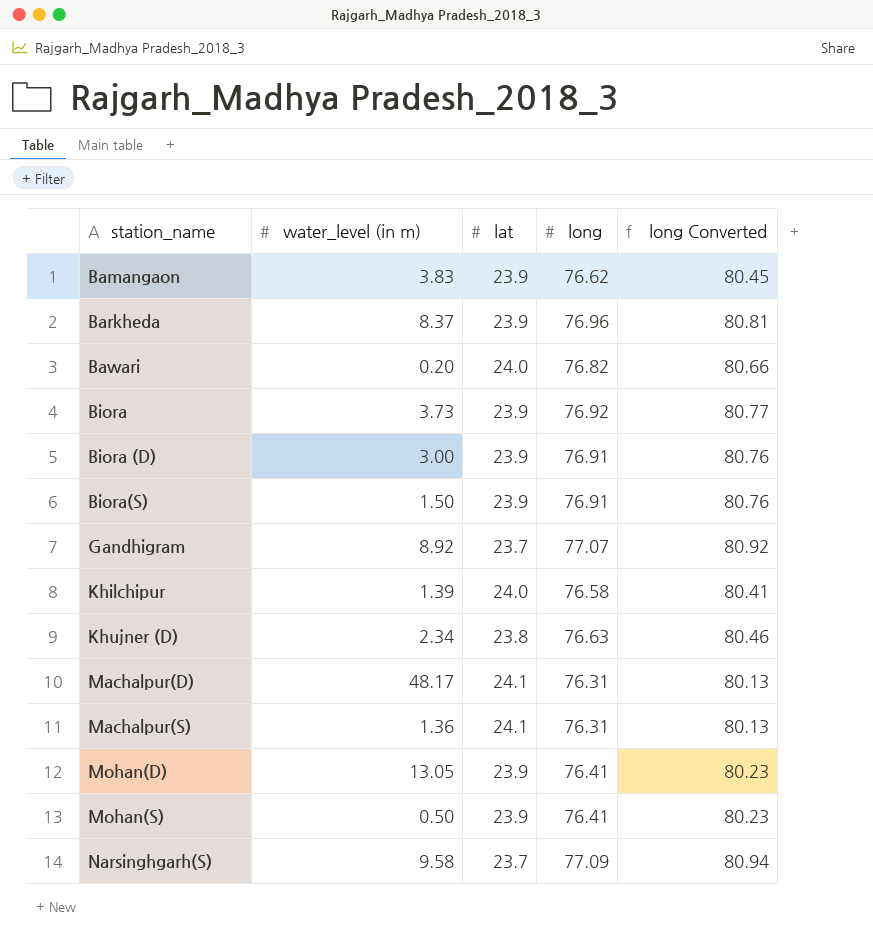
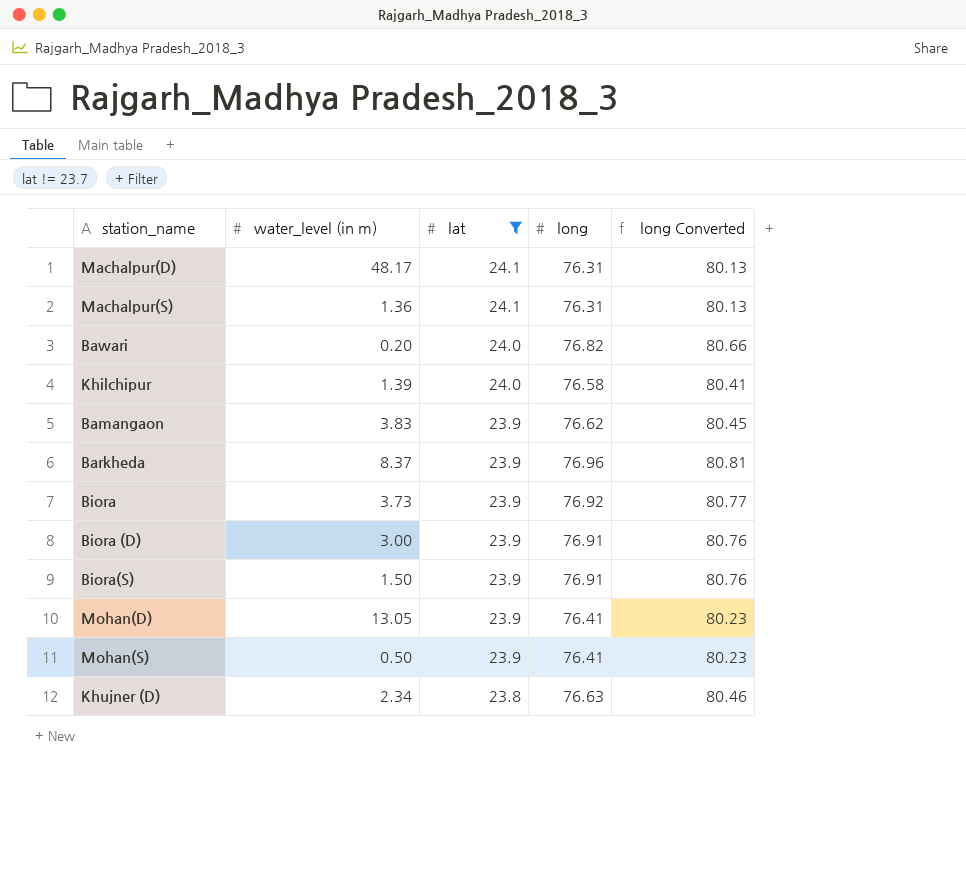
filter: none -> lat != 23.7
row order: station_name ascending -> lat descending

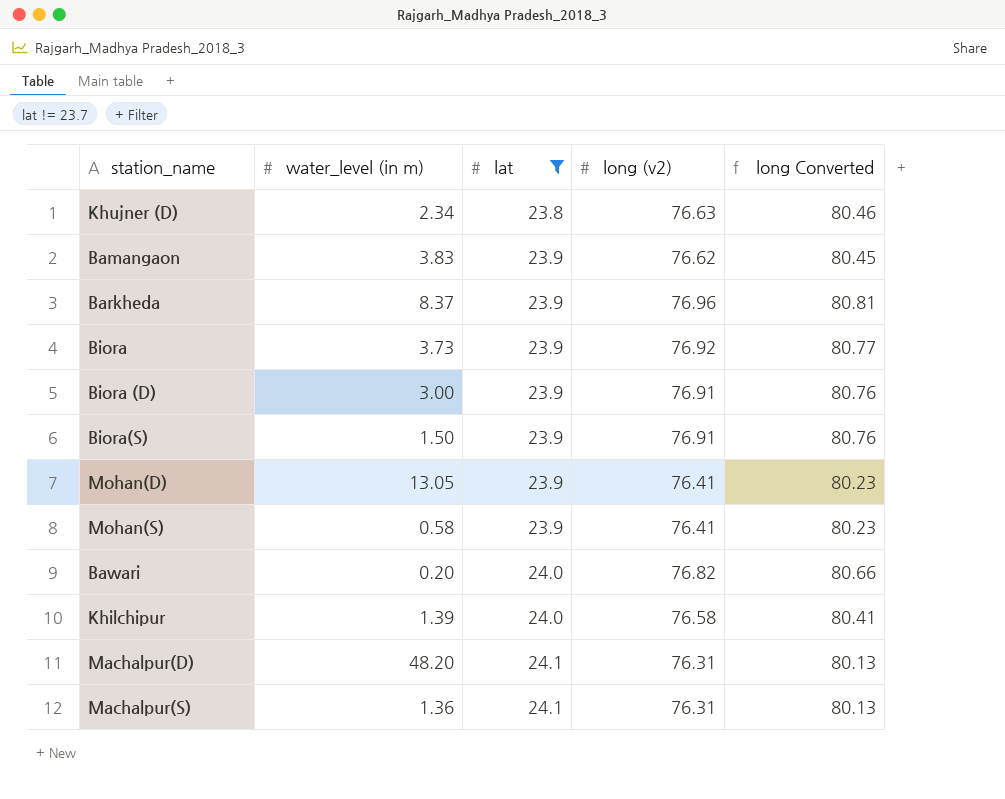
row order: lat descending -> lat ascending
column name: long -> long (v2)
Mohan(S) | water_level (in m): 0.50 -> 0.58
Machalpur(D) | water_level (in m): 48.17 -> 48.20

